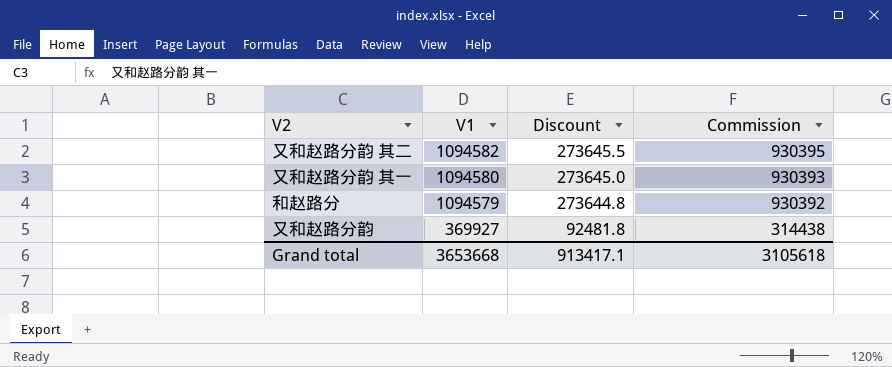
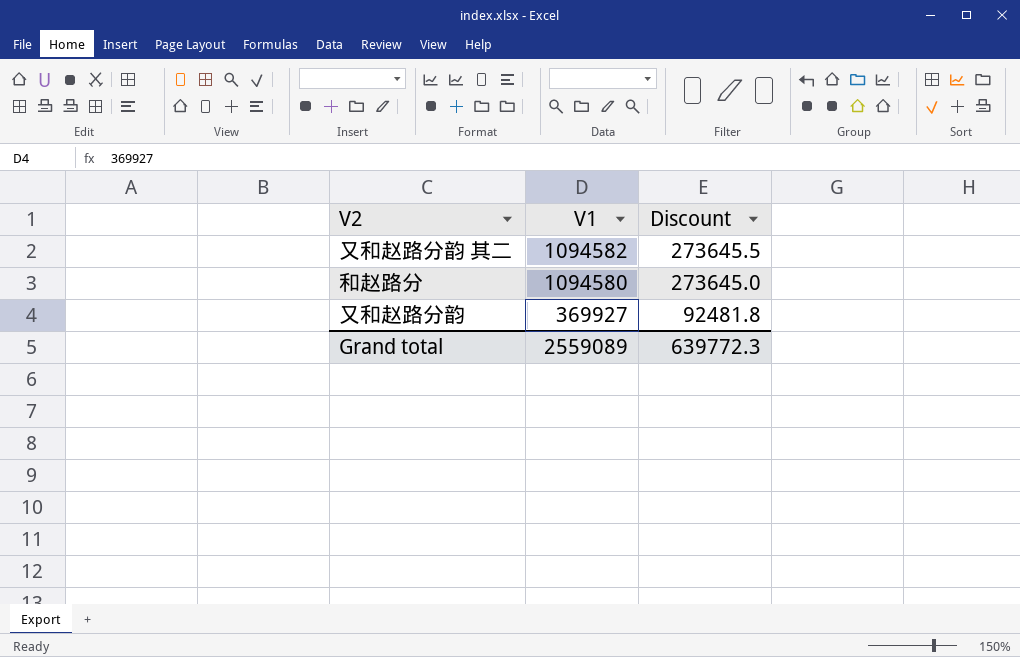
column Commission | formula: [V1] * 0.85 -> none
row 又和赵路分韵 其一: 1094580 | 273645.0 | 930393 -> none
和赵路分 | V1: 1094579 -> 1094580
和赵路分 | Discount: 273644.8 -> 273645.0
Grand total | V1: 3653668 -> 2559089
Grand total | Discount: 913417.1 -> 639772.3

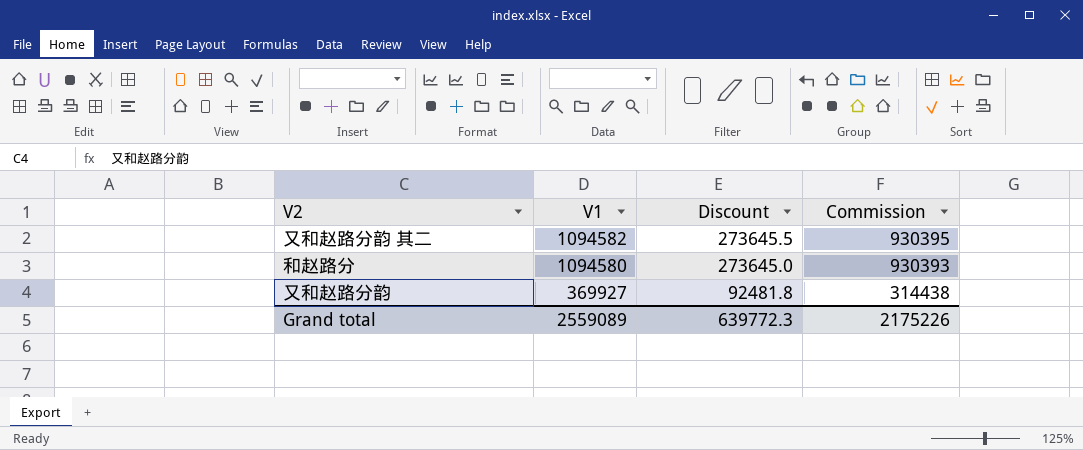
column Commission | formula: none -> [V1] * 0.85

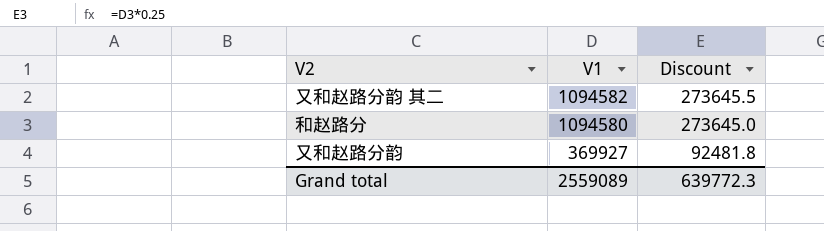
column Commission | formula: [V1] * 0.85 -> none

